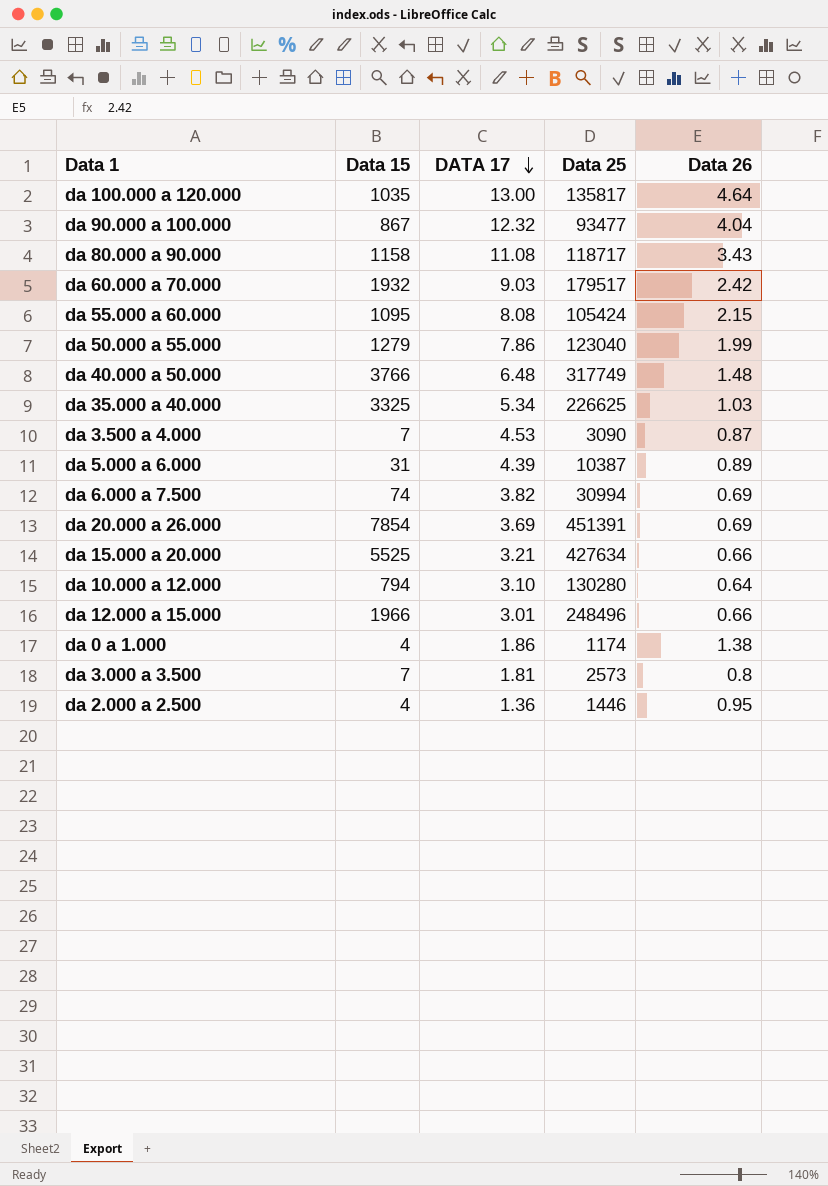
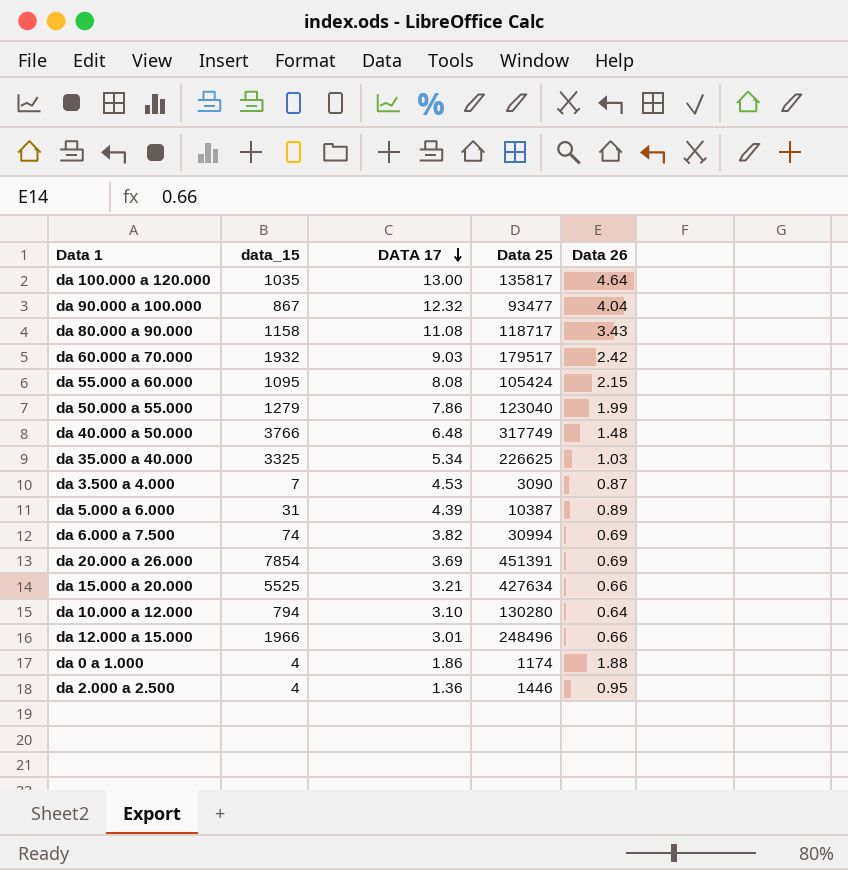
column name: Data 15 -> data_15
row da 3.000 a 3.500: 7 | 1.81 | 2573 | 0.8 -> none
da 0 a 1.000 | Data 26: 1.38 -> 1.88

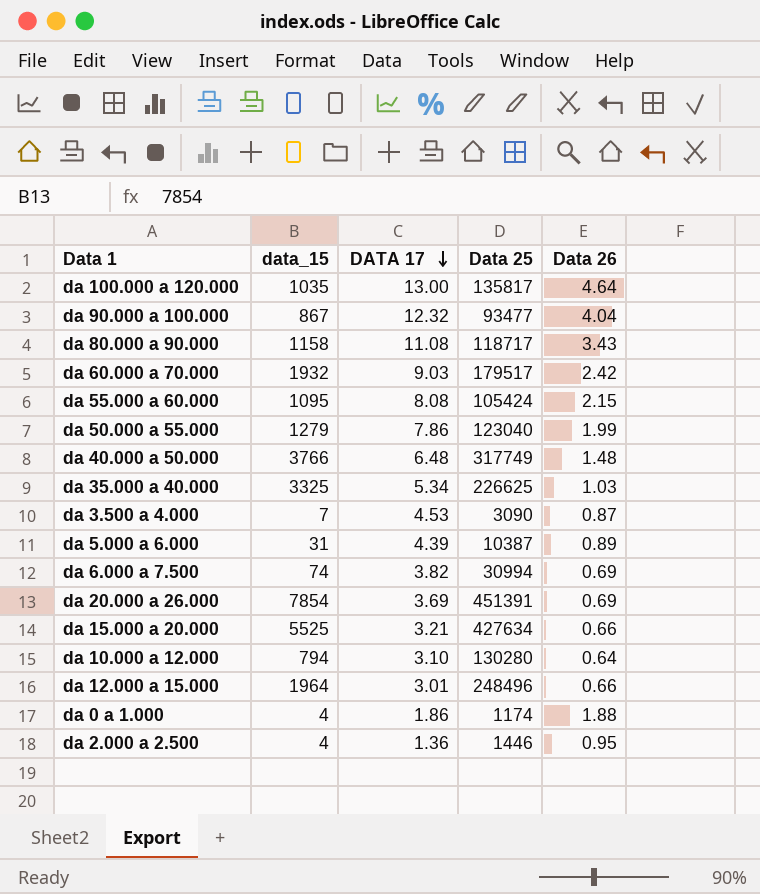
da 12.000 a 15.000 | data_15: 1966 -> 1964

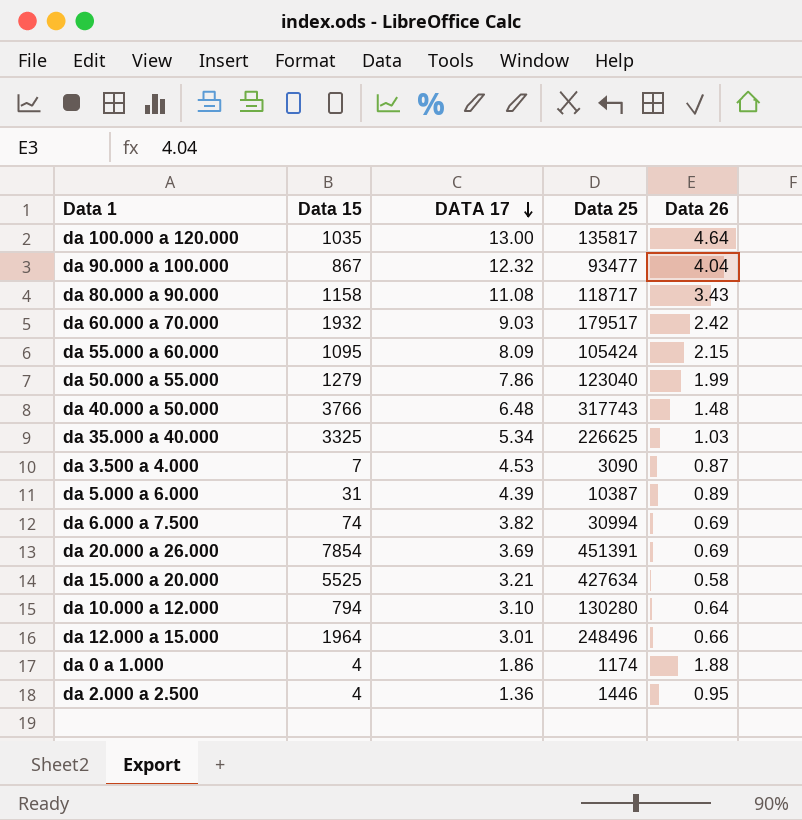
column name: data_15 -> Data 15
da 55.000 a 60.000 | DATA 17: 8.08 -> 8.09
da 40.000 a 50.000 | Data 25: 317749 -> 317743
da 15.000 a 20.000 | Data 26: 0.66 -> 0.58

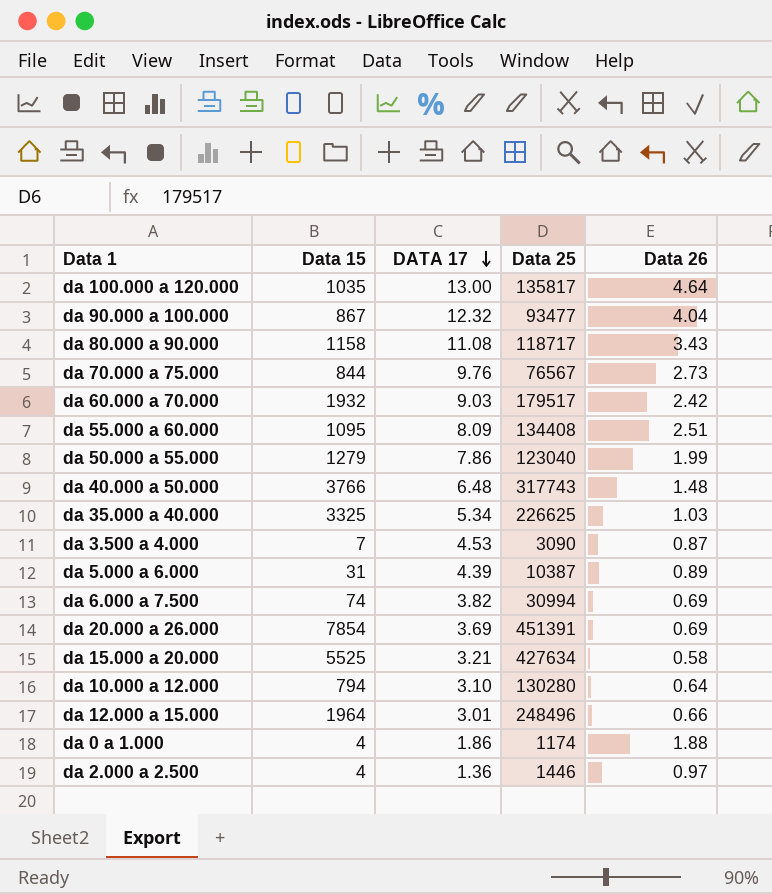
row da 70.000 a 75.000: none -> 844 | 9.76 | 76567 | 2.73
da 55.000 a 60.000 | Data 25: 105424 -> 134408
da 55.000 a 60.000 | Data 26: 2.15 -> 2.51
da 2.000 a 2.500 | Data 26: 0.95 -> 0.97

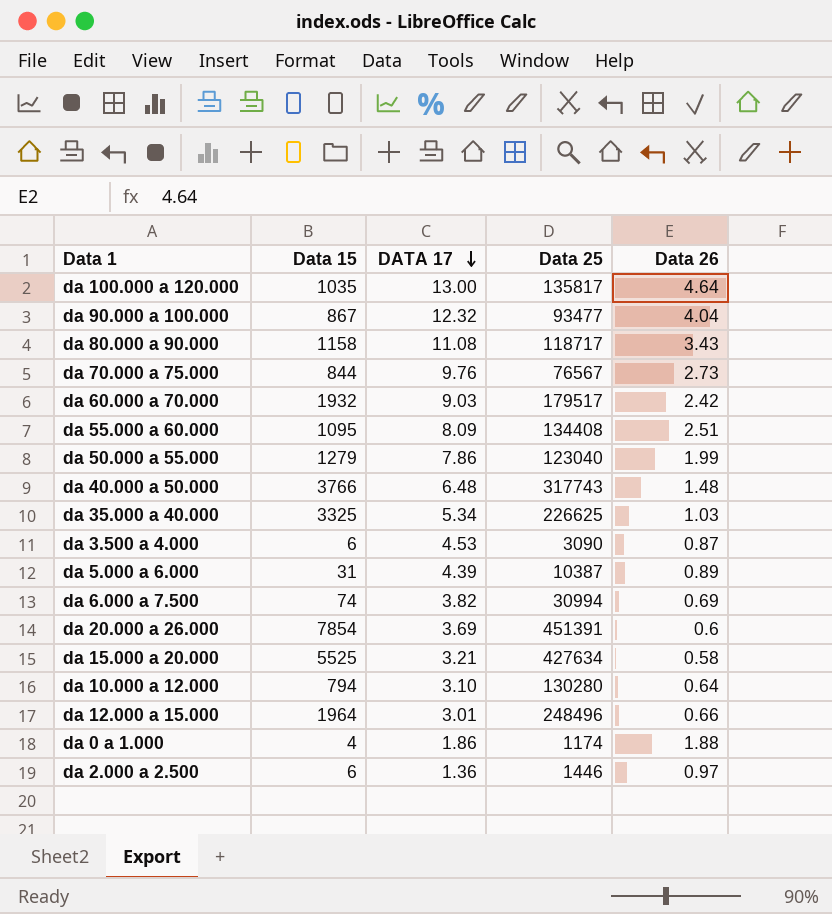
da 3.500 a 4.000 | Data 15: 7 -> 6
da 20.000 a 26.000 | Data 26: 0.69 -> 0.6
da 2.000 a 2.500 | Data 15: 4 -> 6

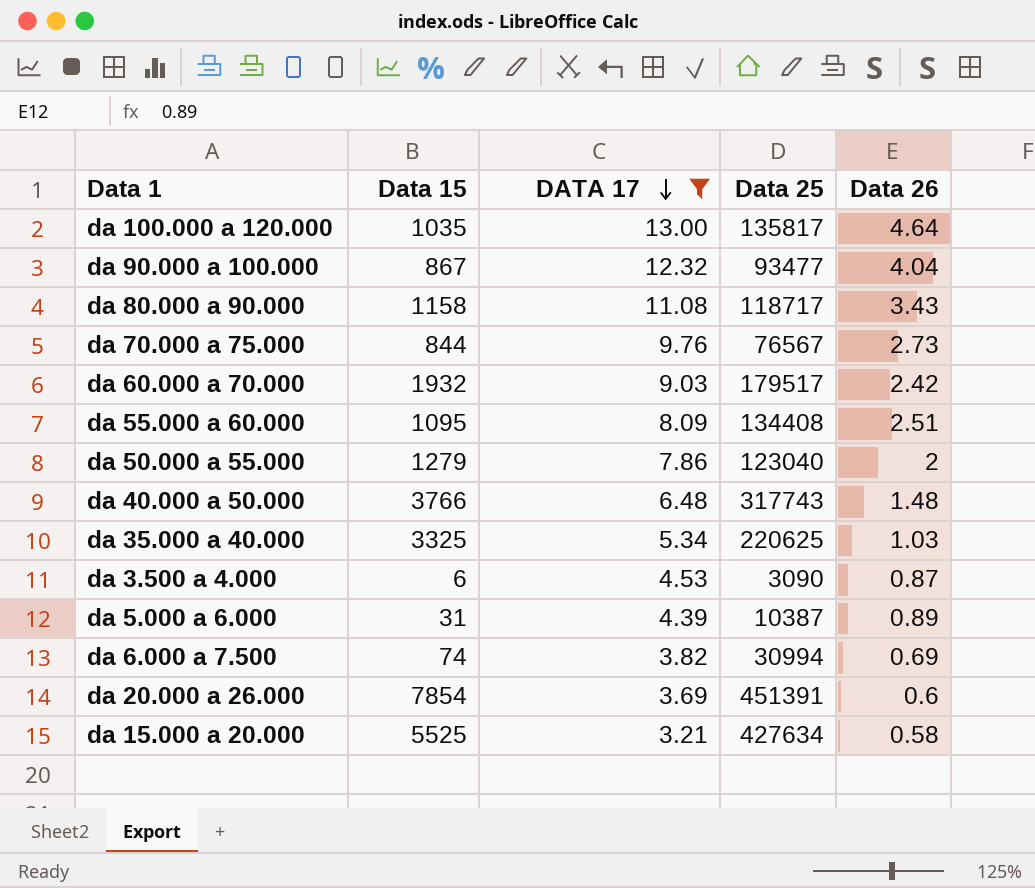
filter: none -> DATA 17 >= 3.21
da 50.000 a 55.000 | Data 26: 1.99 -> 2
da 35.000 a 40.000 | Data 25: 226625 -> 220625

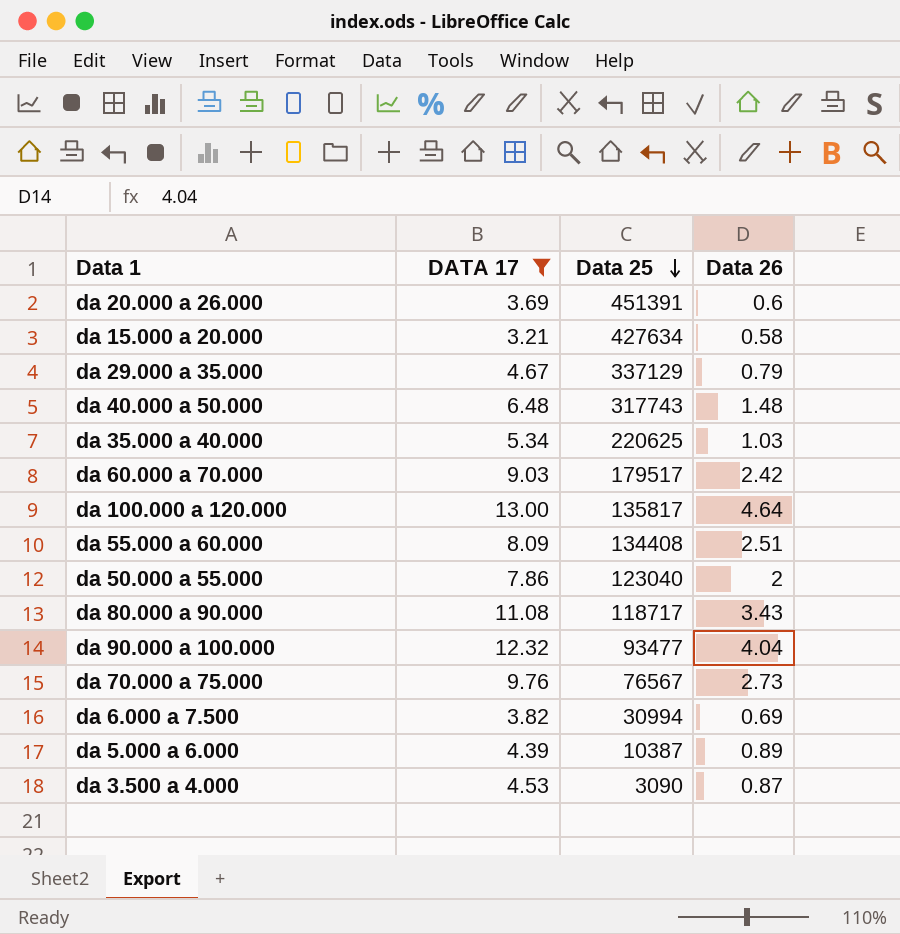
row order: DATA 17 descending -> Data 25 descending
column Data 15 | position: 2 -> none
row da 29.000 a 35.000: none -> 4.67 | 337129 | 0.79

